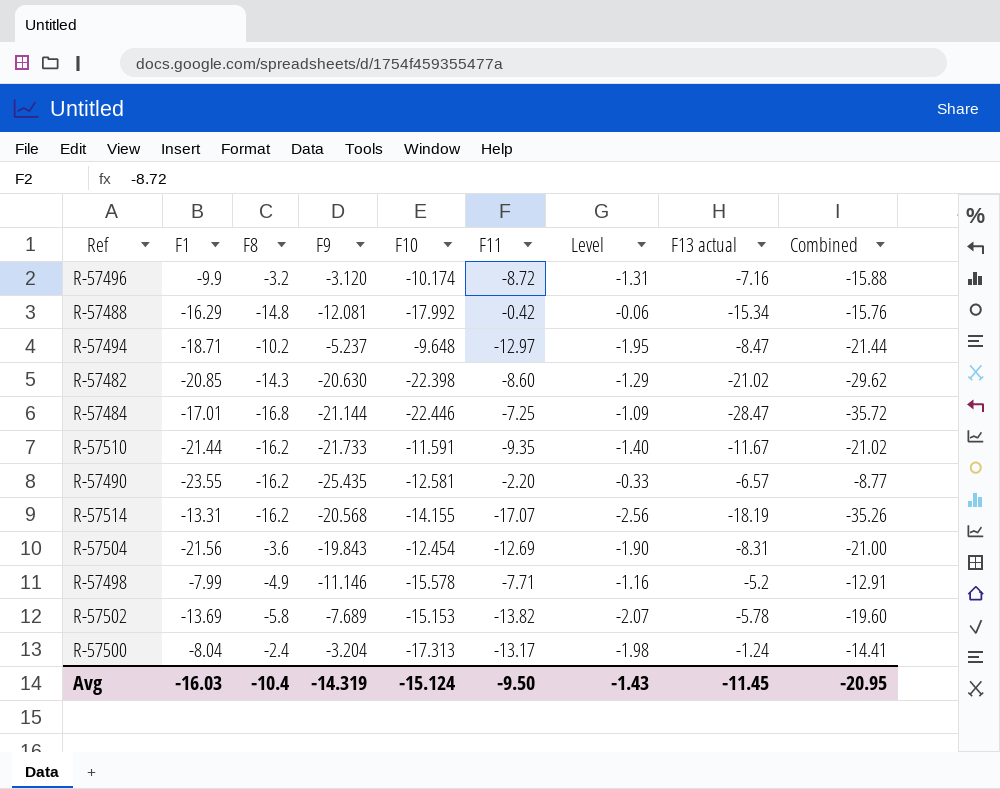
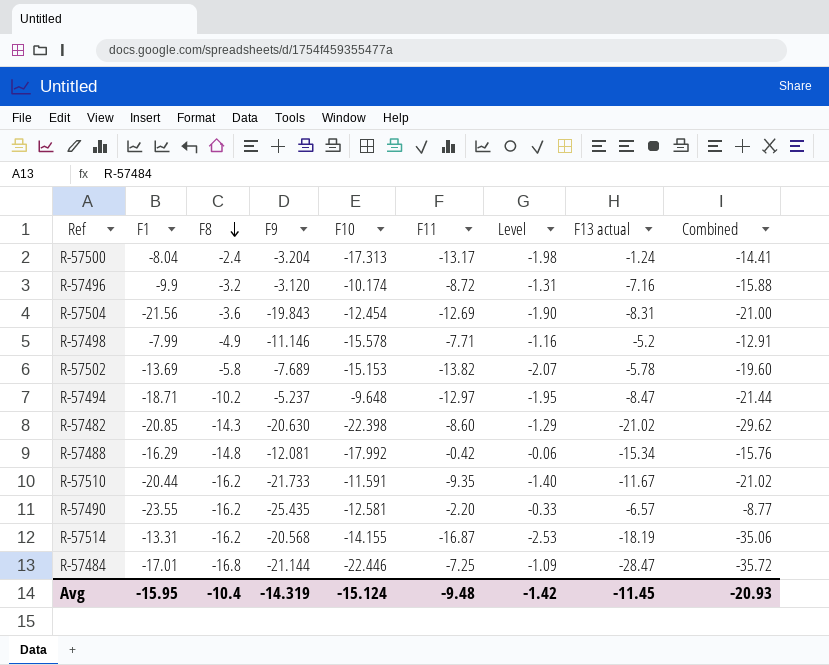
row order: none -> F8 descending
R-57510 | F1: -21.44 -> -20.44
R-57514 | F11: -17.07 -> -16.87
R-57514 | Level: -2.56 -> -2.53
R-57514 | Combined: -35.26 -> -35.06
Avg | F1: -16.03 -> -15.95
Avg | F11: -9.50 -> -9.48
Avg | Level: -1.43 -> -1.42
Avg | Combined: -20.95 -> -20.93

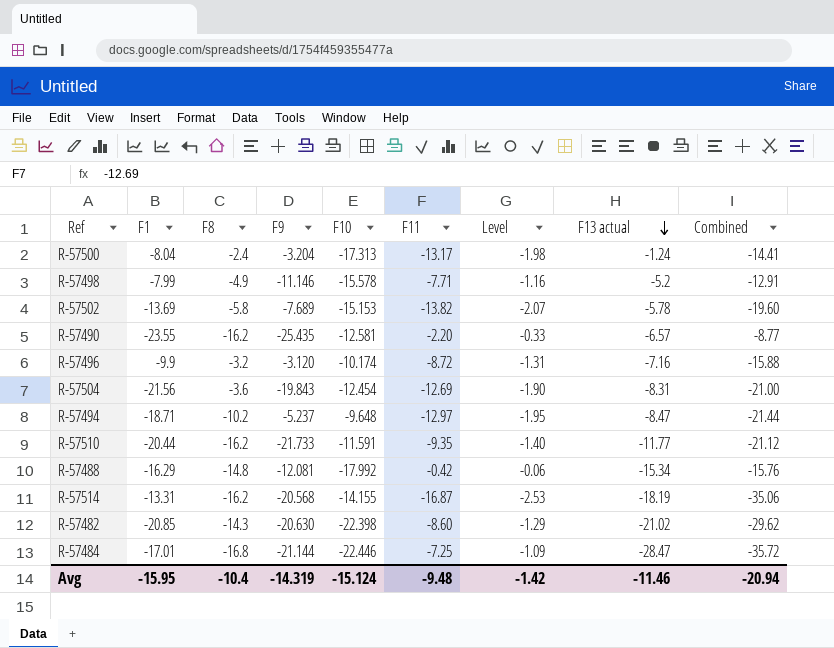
row order: F8 descending -> F13 actual descending
R-57510 | F13 actual: -11.67 -> -11.77
R-57510 | Combined: -21.02 -> -21.12
Avg | F13 actual: -11.45 -> -11.46
Avg | Combined: -20.93 -> -20.94

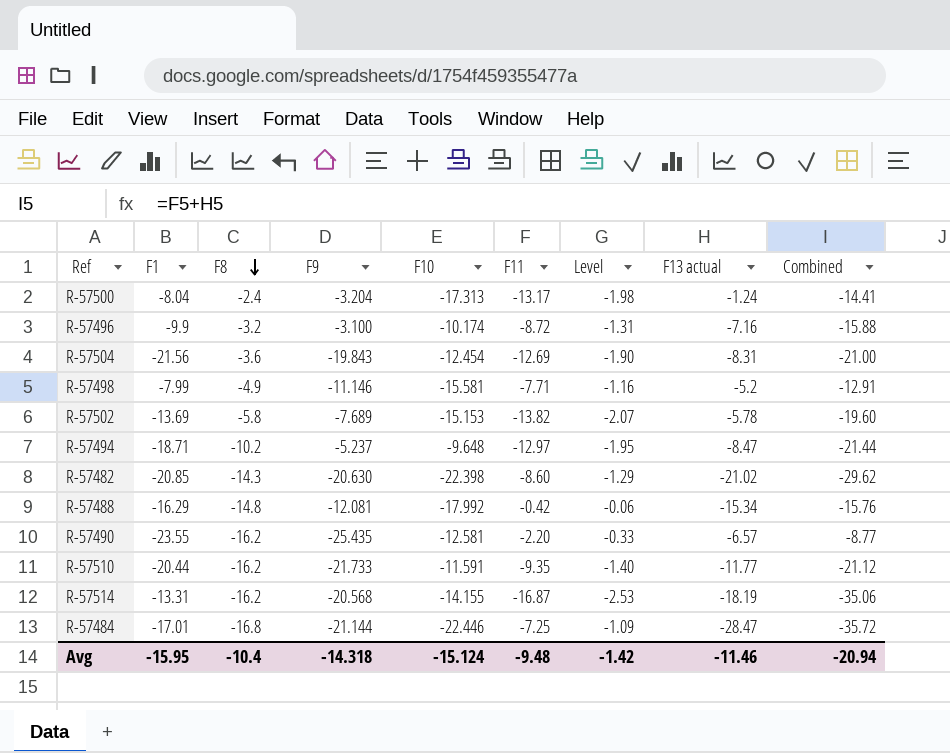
row order: F13 actual descending -> F8 descending
R-57496 | F9: -3.120 -> -3.100
R-57498 | F10: -15.578 -> -15.581
Avg | F9: -14.319 -> -14.318

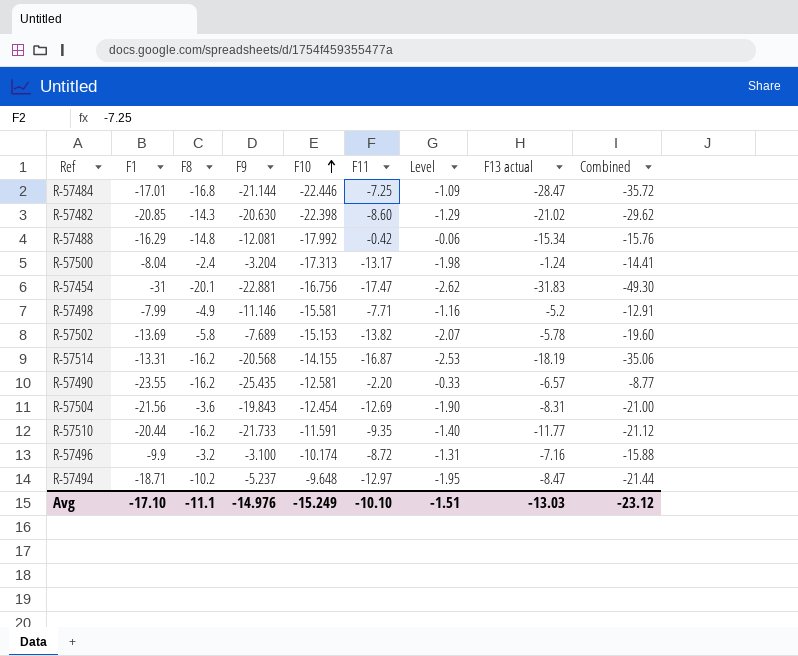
row order: F8 descending -> F10 ascending
row R-57454: none -> -31 | -20.1 | -22.881 | -16.756 | -17.47 | -2.62 | -31.83 | -49.30
Avg | F1: -15.95 -> -17.10
Avg | F8: -10.4 -> -11.1
Avg | F9: -14.318 -> -14.976
Avg | F10: -15.124 -> -15.249
Avg | F11: -9.48 -> -10.10
Avg | Level: -1.42 -> -1.51
Avg | F13 actual: -11.46 -> -13.03
Avg | Combined: -20.94 -> -23.12

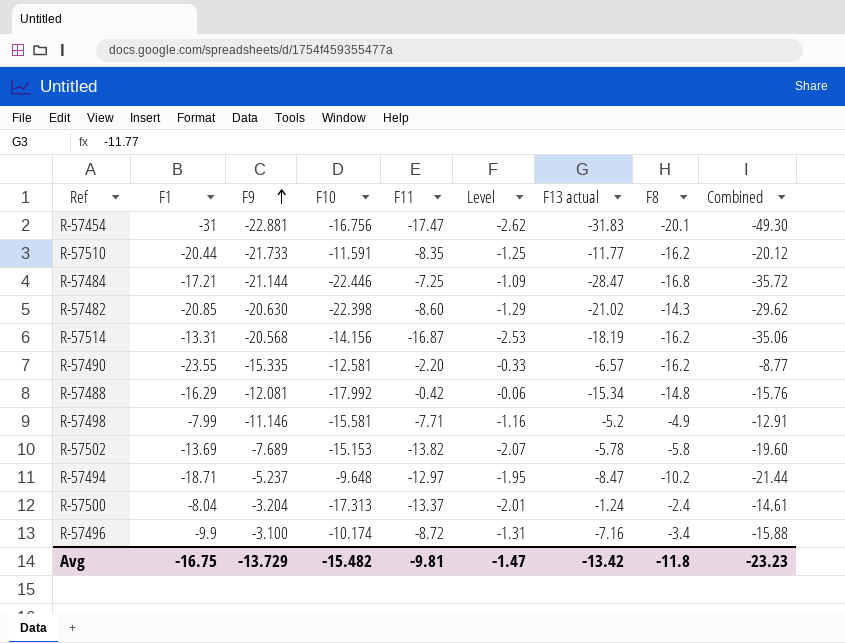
row order: F10 ascending -> F9 ascending
column F8 | position: 3 -> 8
row R-57504: -21.56 | -3.6 | -19.843 | -12.454 | -12.69 | -1.90 | -8.31 | -21.00 -> none
R-57510 | F11: -9.35 -> -8.35
R-57510 | Level: -1.40 -> -1.25
R-57510 | Combined: -21.12 -> -20.12
R-57484 | F1: -17.01 -> -17.21
R-57514 | F10: -14.155 -> -14.156
R-57490 | F9: -25.435 -> -15.335
R-57500 | F11: -13.17 -> -13.37
R-57500 | Level: -1.98 -> -2.01
R-57500 | Combined: -14.41 -> -14.61
R-57496 | F8: -3.2 -> -3.4
Avg | F1: -17.10 -> -16.75
Avg | F9: -14.976 -> -13.729
Avg | F10: -15.249 -> -15.482
Avg | F11: -10.10 -> -9.81
Avg | Level: -1.51 -> -1.47
Avg | F13 actual: -13.03 -> -13.42
Avg | F8: -11.1 -> -11.8
Avg | Combined: -23.12 -> -23.23

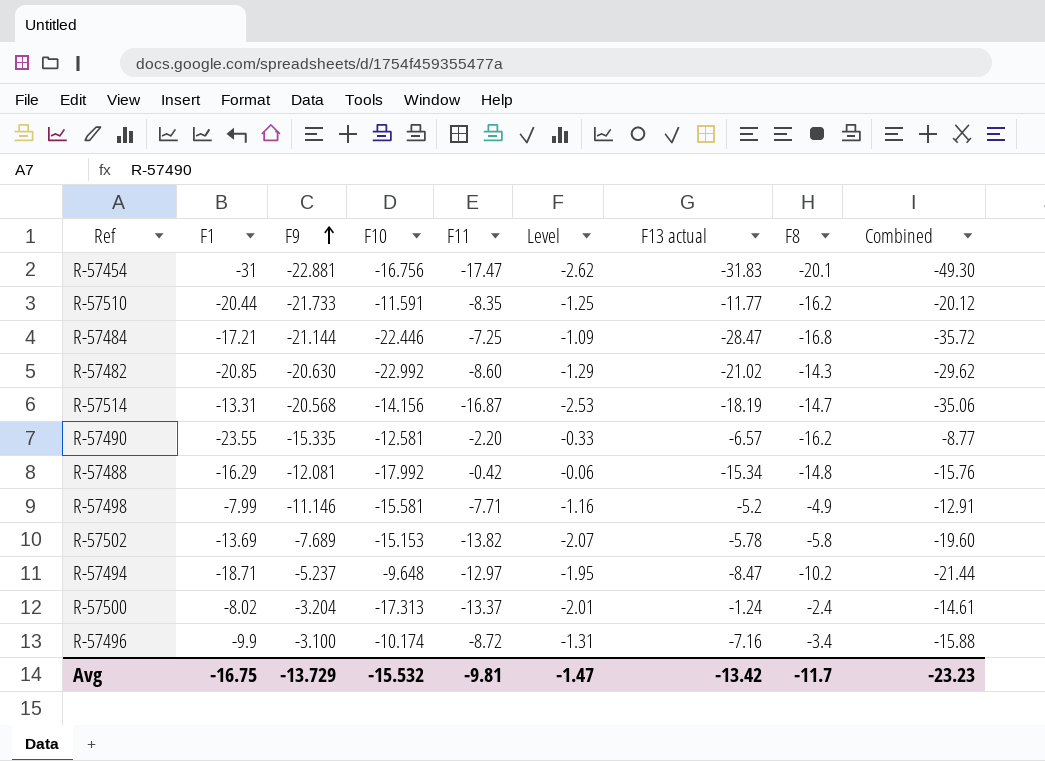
R-57482 | F10: -22.398 -> -22.992
R-57514 | F8: -16.2 -> -14.7
R-57500 | F1: -8.04 -> -8.02
Avg | F10: -15.482 -> -15.532
Avg | F8: -11.8 -> -11.7

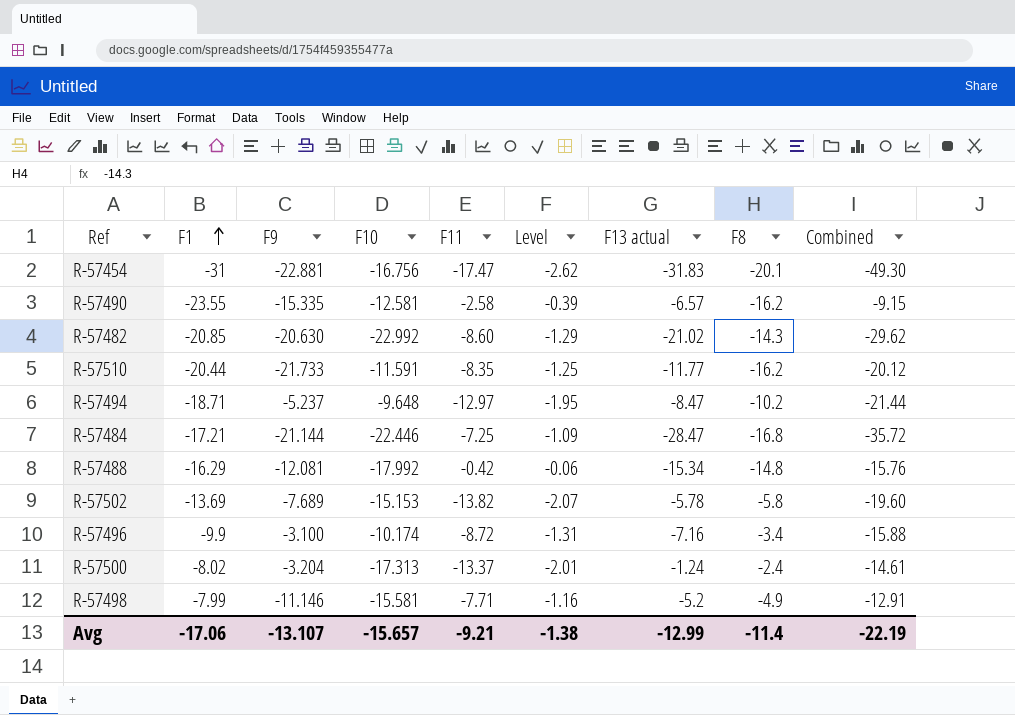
row order: F9 ascending -> F1 ascending
row R-57514: -13.31 | -20.568 | -14.156 | -16.87 | -2.53 | -18.19 | -14.7 | -35.06 -> none
R-57490 | F11: -2.20 -> -2.58
R-57490 | Level: -0.33 -> -0.39
R-57490 | Combined: -8.77 -> -9.15
Avg | F1: -16.75 -> -17.06
Avg | F9: -13.729 -> -13.107
Avg | F10: -15.532 -> -15.657
Avg | F11: -9.81 -> -9.21
Avg | Level: -1.47 -> -1.38
Avg | F13 actual: -13.42 -> -12.99
Avg | F8: -11.7 -> -11.4
Avg | Combined: -23.23 -> -22.19

